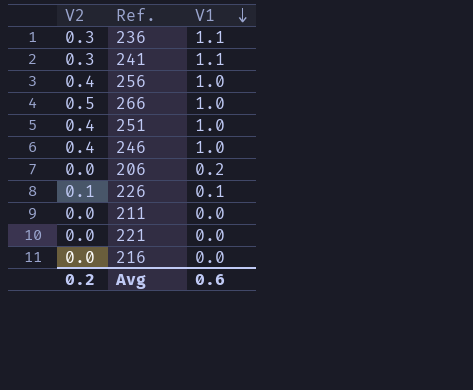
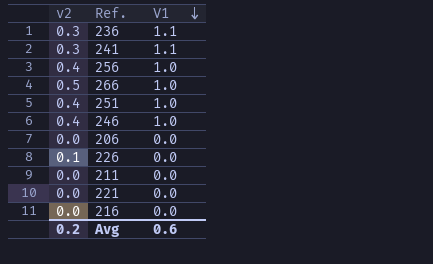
column name: V2 -> v2
206 | V1: 0.2 -> 0.0
226 | V1: 0.1 -> 0.0

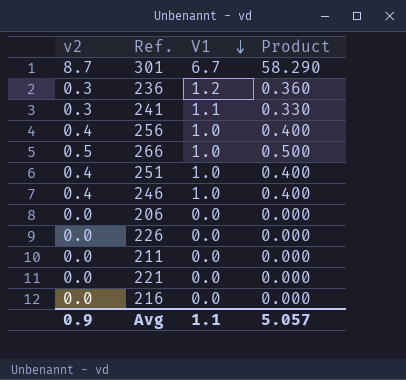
column Product | formula: none -> [v2] * [V1]
row 301: none -> 8.7 | 6.7 | 58.290
236 | V1: 1.1 -> 1.2
226 | v2: 0.1 -> 0.0
Avg | v2: 0.2 -> 0.9
Avg | V1: 0.6 -> 1.1

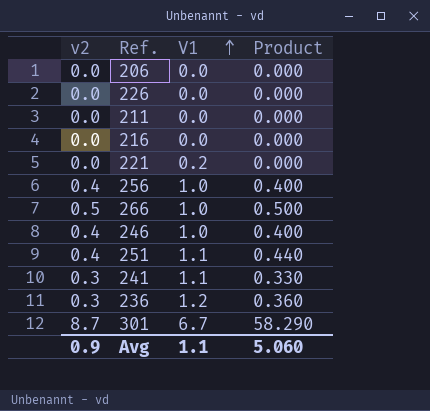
row order: V1 descending -> V1 ascending
221 | V1: 0.0 -> 0.2
251 | V1: 1.0 -> 1.1
251 | Product: 0.400 -> 0.440
Avg | Product: 5.057 -> 5.060

